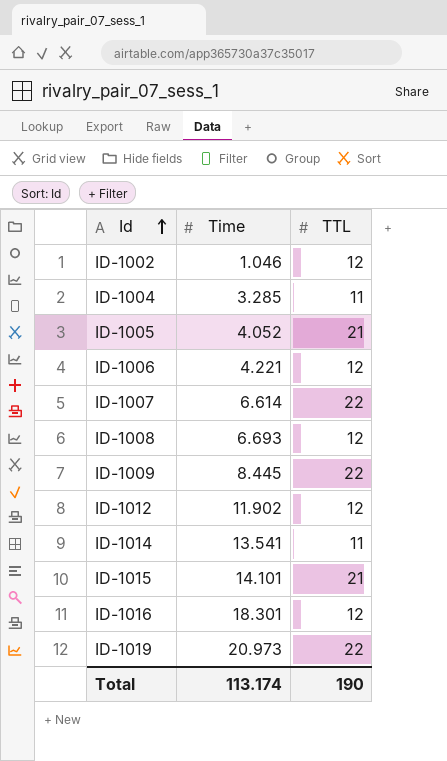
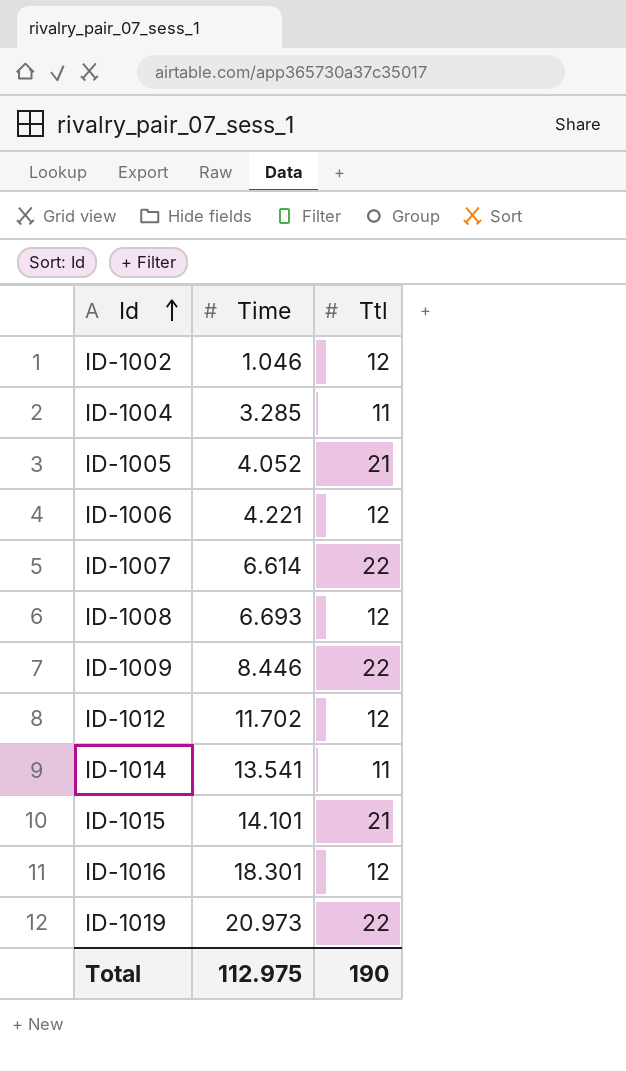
column name: TTL -> Ttl
ID-1009 | Time: 8.445 -> 8.446
ID-1012 | Time: 11.902 -> 11.702
Total | Time: 113.174 -> 112.975

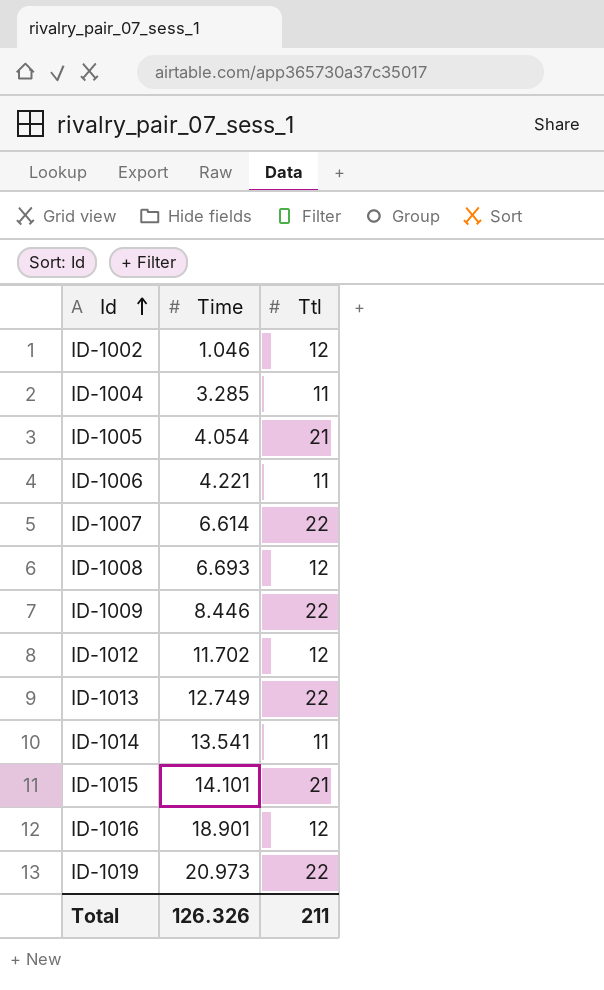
ID-1005 | Time: 4.052 -> 4.054
ID-1006 | Ttl: 12 -> 11
row ID-1013: none -> 12.749 | 22
ID-1016 | Time: 18.301 -> 18.901
Total | Time: 112.975 -> 126.326
Total | Ttl: 190 -> 211

